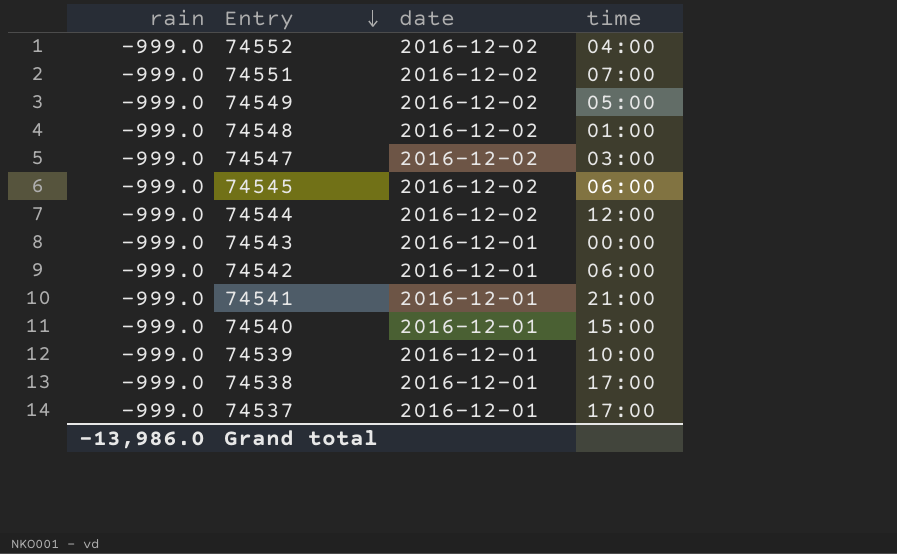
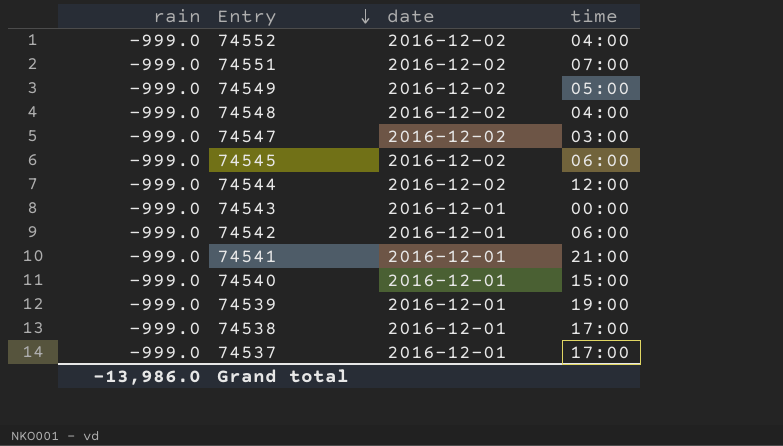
74548 | time: 01:00 -> 04:00
74539 | time: 10:00 -> 19:00

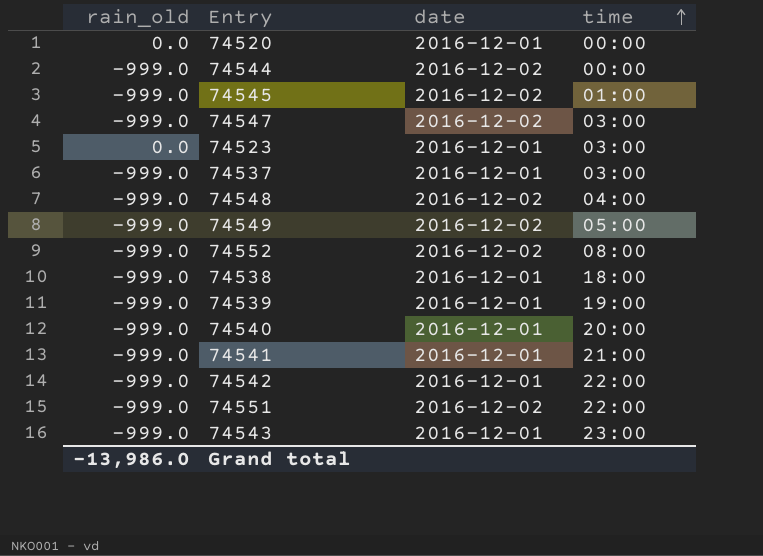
row order: Entry descending -> time ascending
column name: rain -> rain_old
row 74520: none -> 0.0 | 2016-12-01 | 00:00
74544 | time: 12:00 -> 00:00
74545 | time: 06:00 -> 01:00
row 74523: none -> 0.0 | 2016-12-01 | 03:00
74537 | time: 17:00 -> 03:00
74552 | time: 04:00 -> 08:00
74538 | time: 17:00 -> 18:00
74540 | time: 15:00 -> 20:00
74542 | time: 06:00 -> 22:00
74551 | time: 07:00 -> 22:00
74543 | time: 00:00 -> 23:00

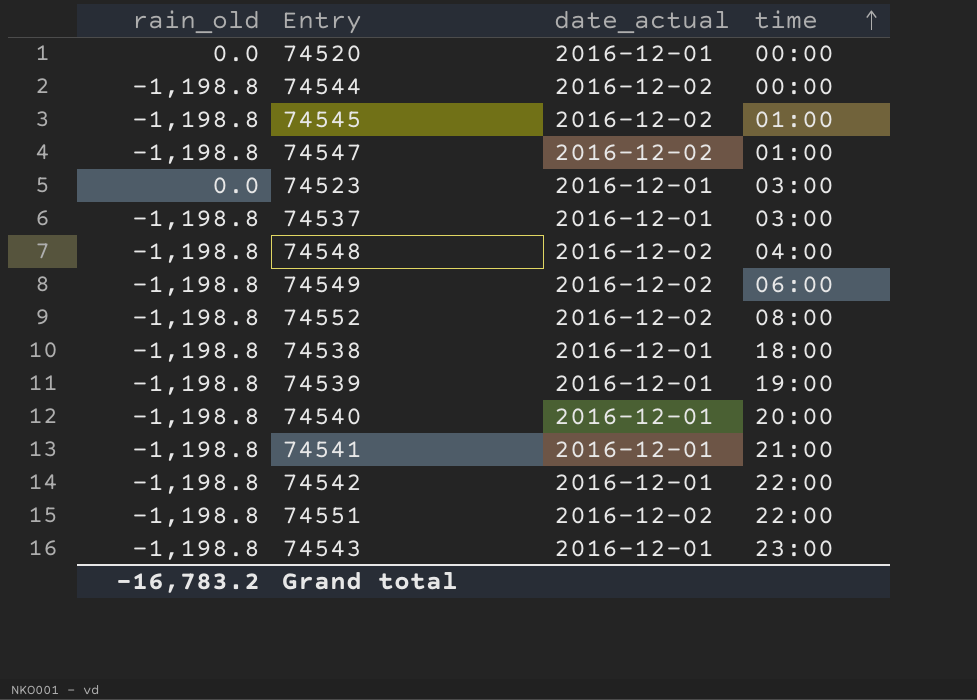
column name: date -> date_actual
74544 | rain_old: -999.0 -> -1,198.8
74545 | rain_old: -999.0 -> -1,198.8
74547 | rain_old: -999.0 -> -1,198.8
74547 | time: 03:00 -> 01:00
74537 | rain_old: -999.0 -> -1,198.8
74548 | rain_old: -999.0 -> -1,198.8
74549 | rain_old: -999.0 -> -1,198.8
74549 | time: 05:00 -> 06:00
74552 | rain_old: -999.0 -> -1,198.8
74538 | rain_old: -999.0 -> -1,198.8
74539 | rain_old: -999.0 -> -1,198.8
74540 | rain_old: -999.0 -> -1,198.8
74541 | rain_old: -999.0 -> -1,198.8
74542 | rain_old: -999.0 -> -1,198.8
74551 | rain_old: -999.0 -> -1,198.8
74543 | rain_old: -999.0 -> -1,198.8
Grand total | rain_old: -13,986.0 -> -16,783.2

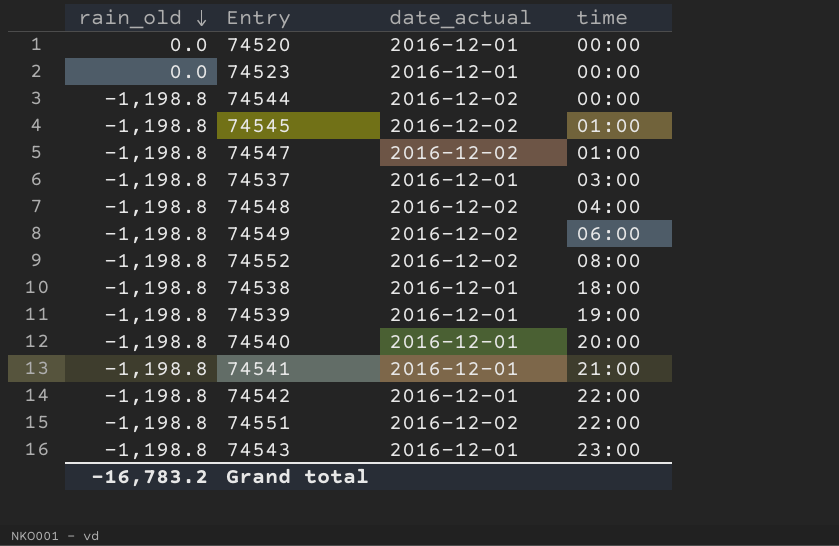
row order: time ascending -> rain_old descending
74523 | time: 03:00 -> 00:00

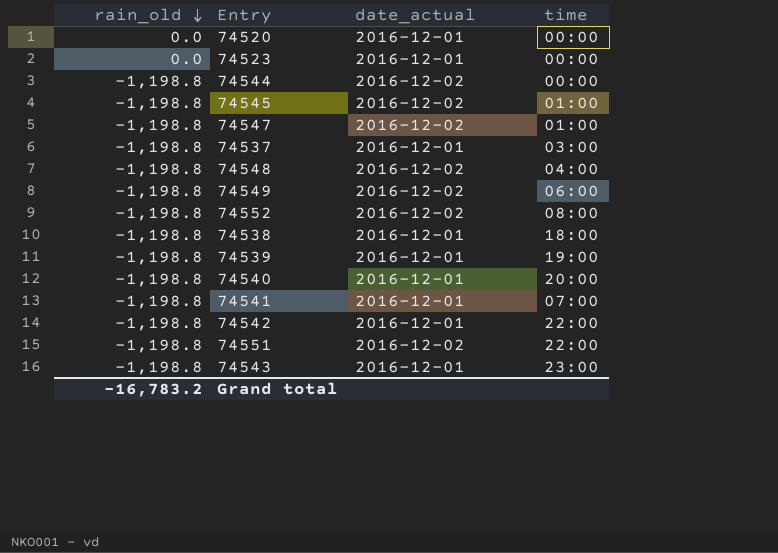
74541 | time: 21:00 -> 07:00

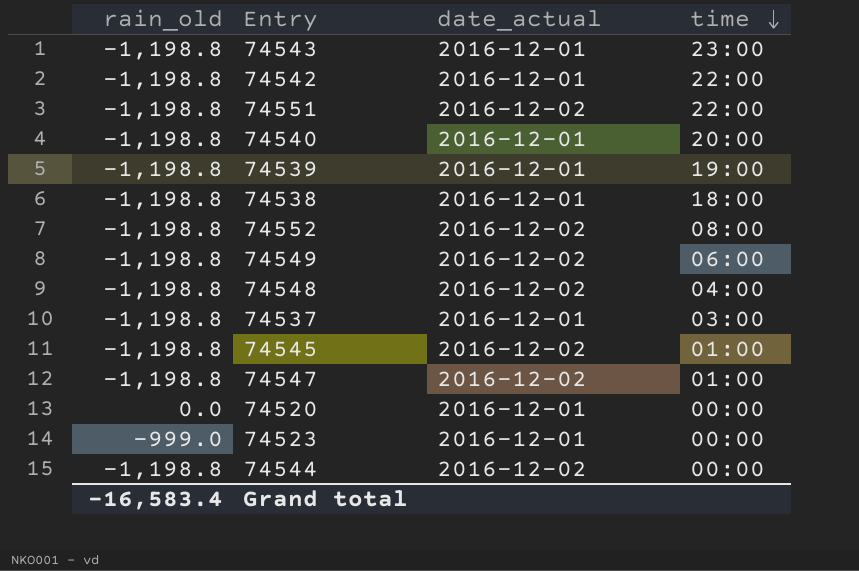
row order: rain_old descending -> time descending
row 74541: -1,198.8 | 2016-12-01 | 07:00 -> none
74523 | rain_old: 0.0 -> -999.0
Grand total | rain_old: -16,783.2 -> -16,583.4

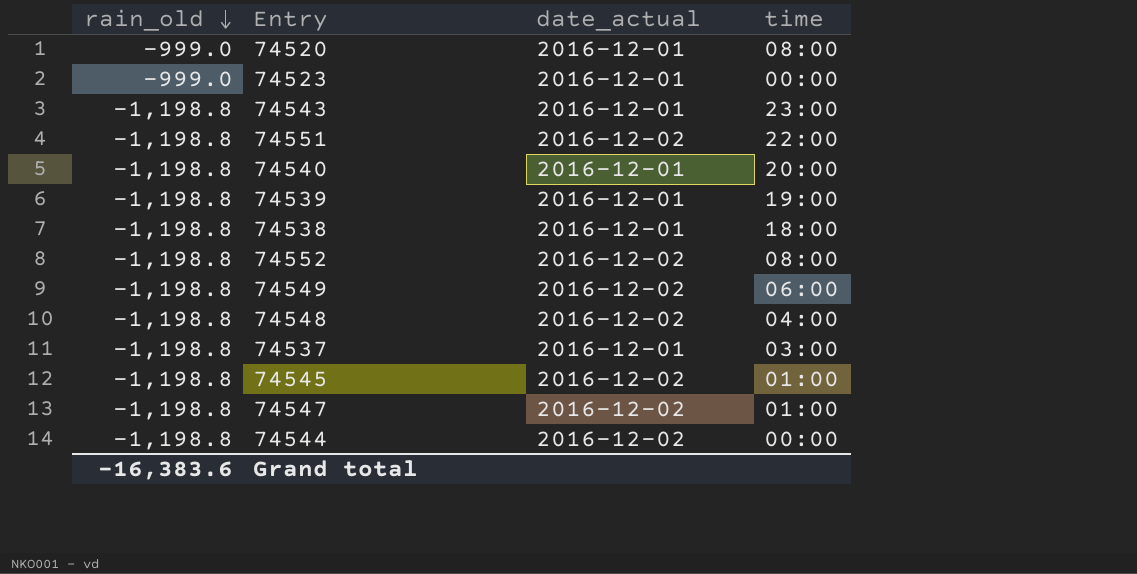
row order: time descending -> rain_old descending
row 74542: -1,198.8 | 2016-12-01 | 22:00 -> none
74520 | rain_old: 0.0 -> -999.0
74520 | time: 00:00 -> 08:00
Grand total | rain_old: -16,583.4 -> -16,383.6

